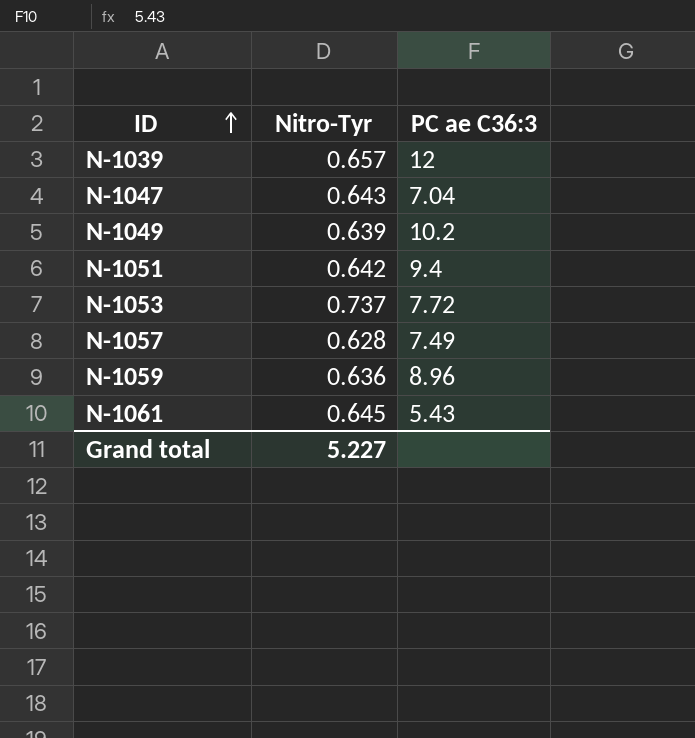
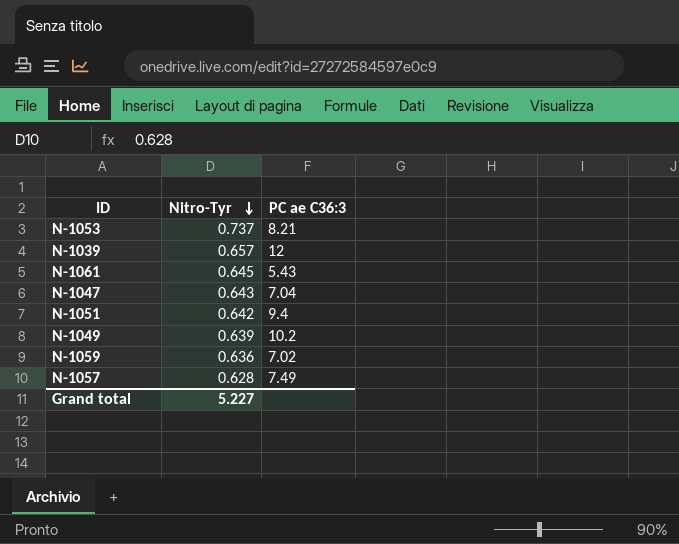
row order: ID ascending -> Nitro-Tyr descending
N-1053 | PC ae C36:3: 7.72 -> 8.21
N-1059 | PC ae C36:3: 8.96 -> 7.02

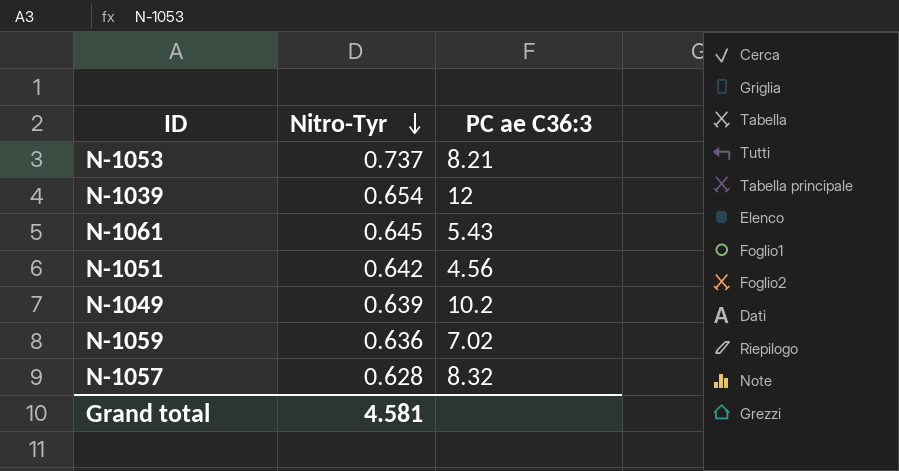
row N-1047: 0.643 | 7.04 -> none
N-1039 | Nitro-Tyr: 0.657 -> 0.654
N-1051 | PC ae C36:3: 9.4 -> 4.56
N-1057 | PC ae C36:3: 7.49 -> 8.32
Grand total | Nitro-Tyr: 5.227 -> 4.581

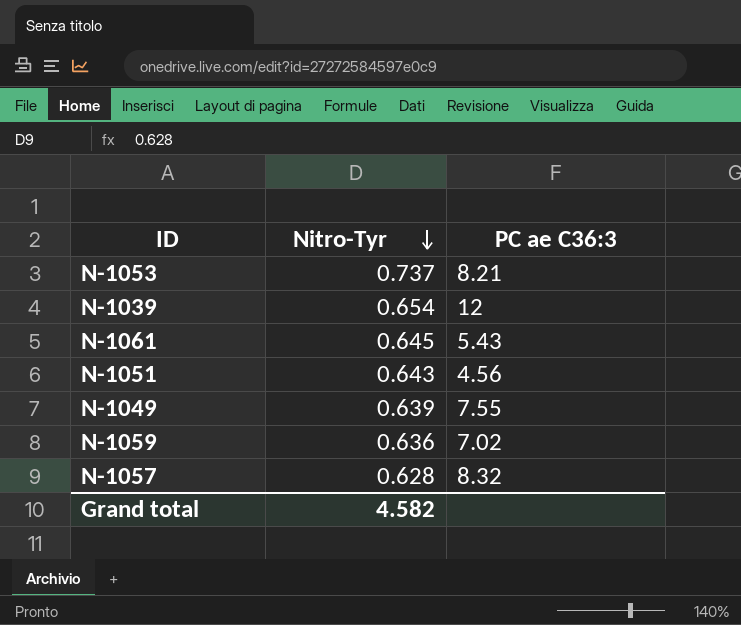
N-1051 | Nitro-Tyr: 0.642 -> 0.643
N-1049 | PC ae C36:3: 10.2 -> 7.55
Grand total | Nitro-Tyr: 4.581 -> 4.582

